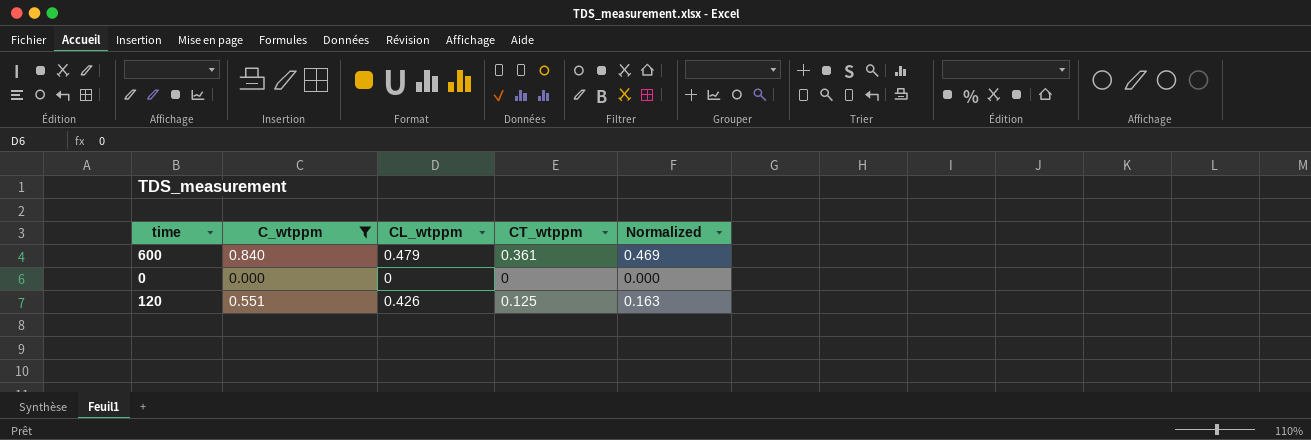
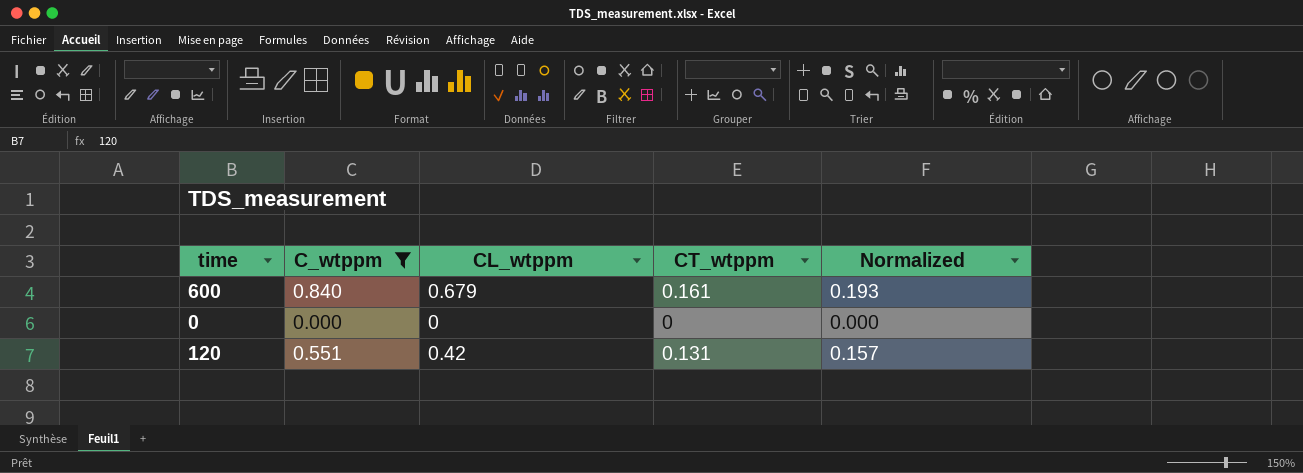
column Normalized | formula: [CT_wtppm] * 1.3 -> [CT_wtppm] * 1.2
600 | CL_wtppm: 0.479 -> 0.679
600 | CT_wtppm: 0.361 -> 0.161
120 | CL_wtppm: 0.426 -> 0.42
120 | CT_wtppm: 0.125 -> 0.131

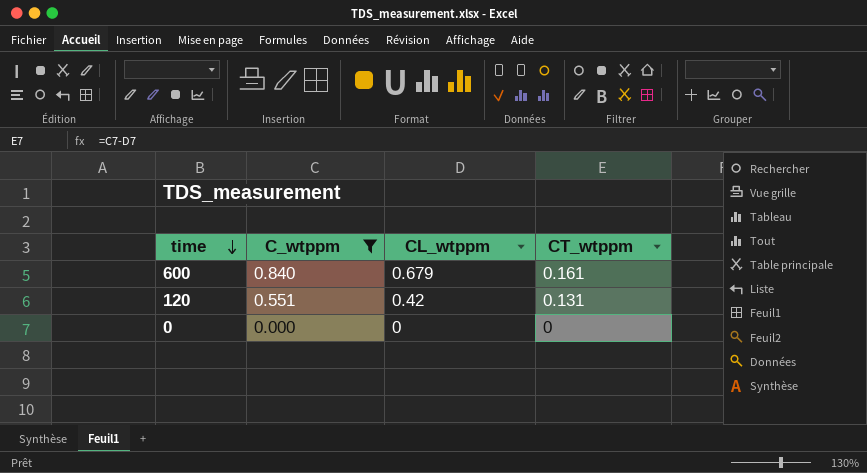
row order: none -> time descending
column Normalized | formula: [CT_wtppm] * 1.2 -> none

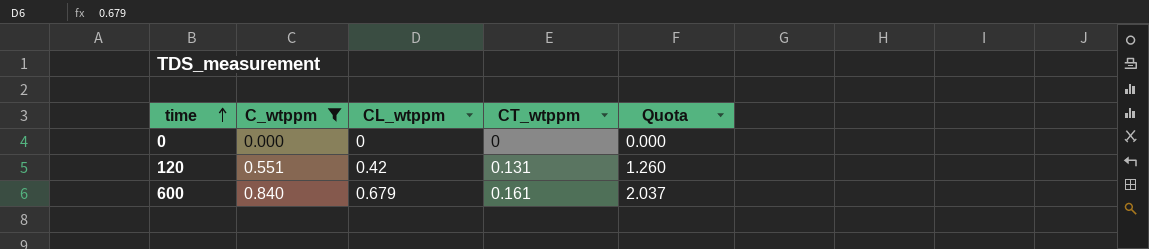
row order: time descending -> time ascending
column Quota | formula: none -> [CL_wtppm] * 3

